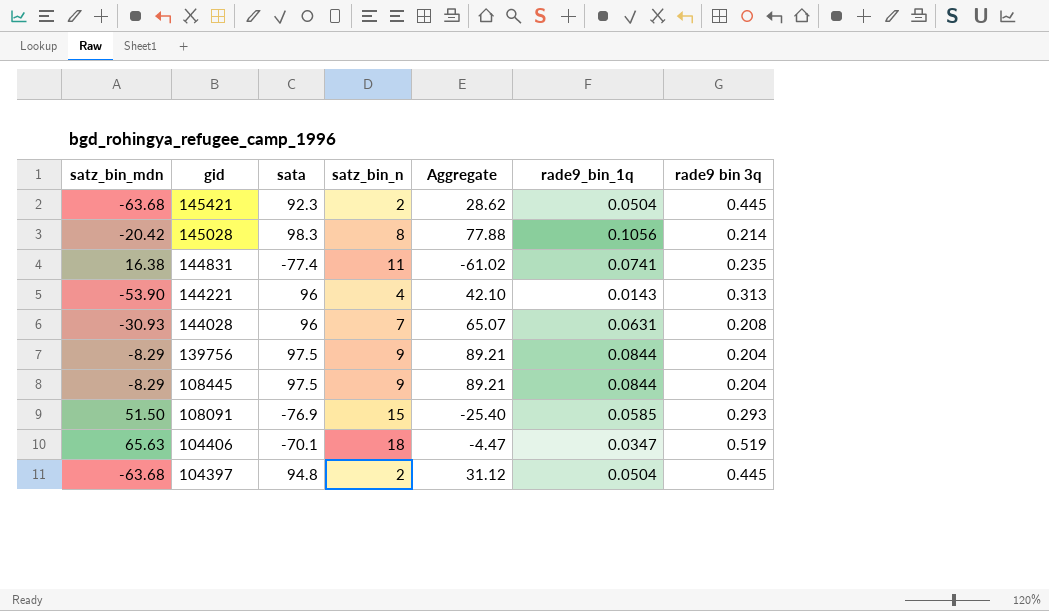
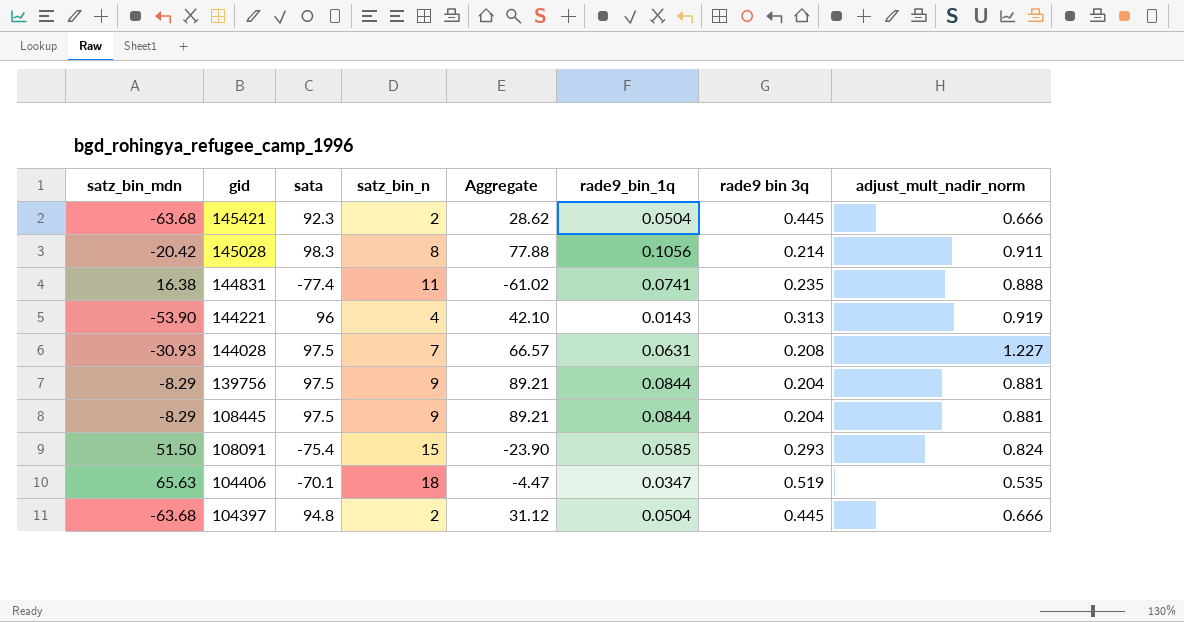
column adjust_mult_nadir_norm | position: none -> 8
144028 | sata: 96 -> 97.5
144028 | Aggregate: 65.07 -> 66.57
108091 | sata: -76.9 -> -75.4
108091 | Aggregate: -25.40 -> -23.90

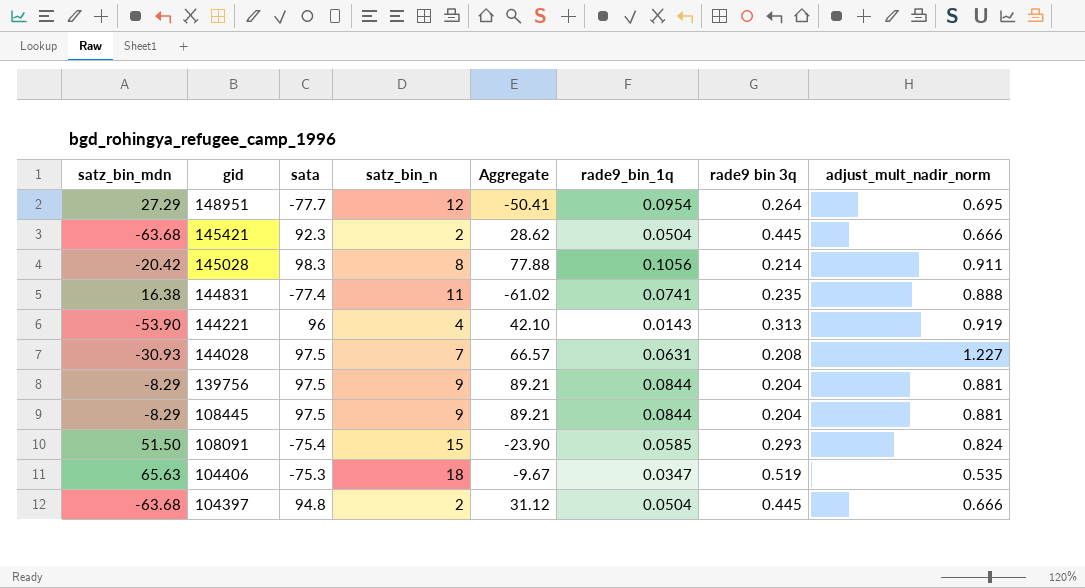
row 148951: none -> 27.29 | -77.7 | 12 | -50.41 | 0.0954 | 0.264 | 0.695
104406 | sata: -70.1 -> -75.3
104406 | Aggregate: -4.47 -> -9.67

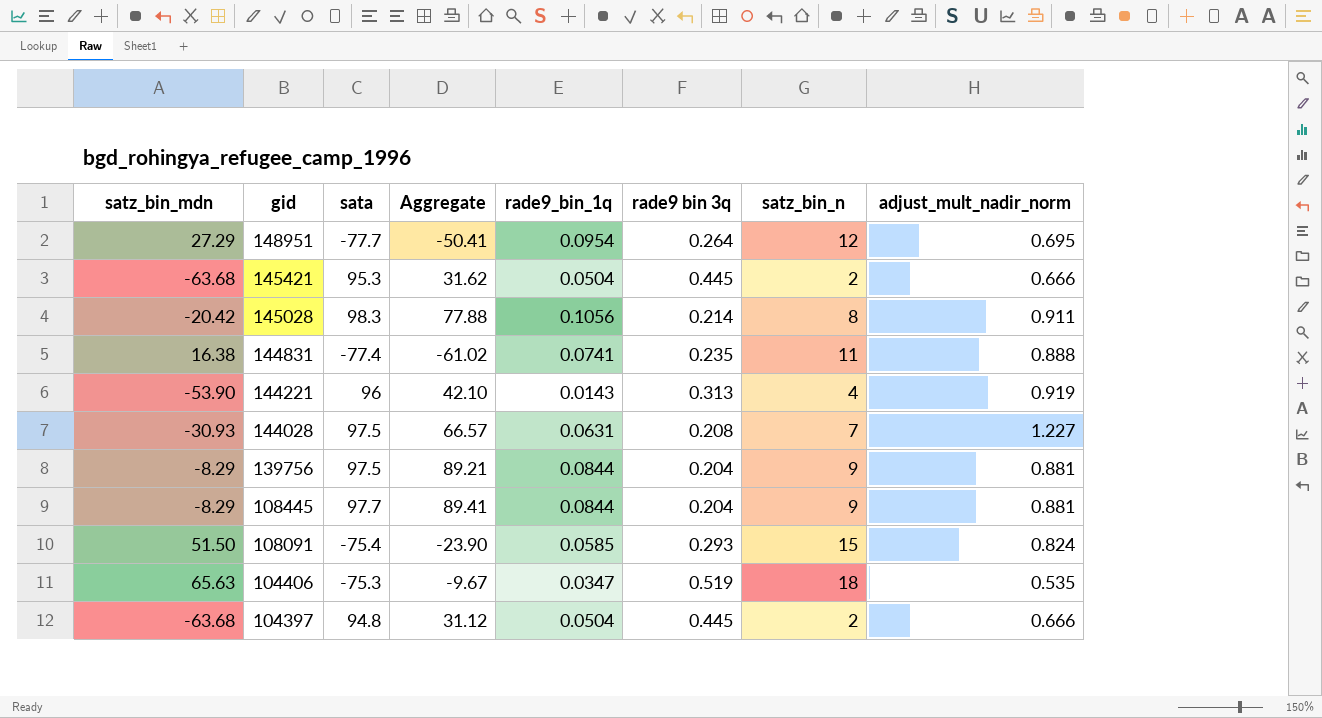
column satz_bin_n | position: 4 -> 7
145421 | sata: 92.3 -> 95.3
145421 | Aggregate: 28.62 -> 31.62
108445 | sata: 97.5 -> 97.7
108445 | Aggregate: 89.21 -> 89.41

